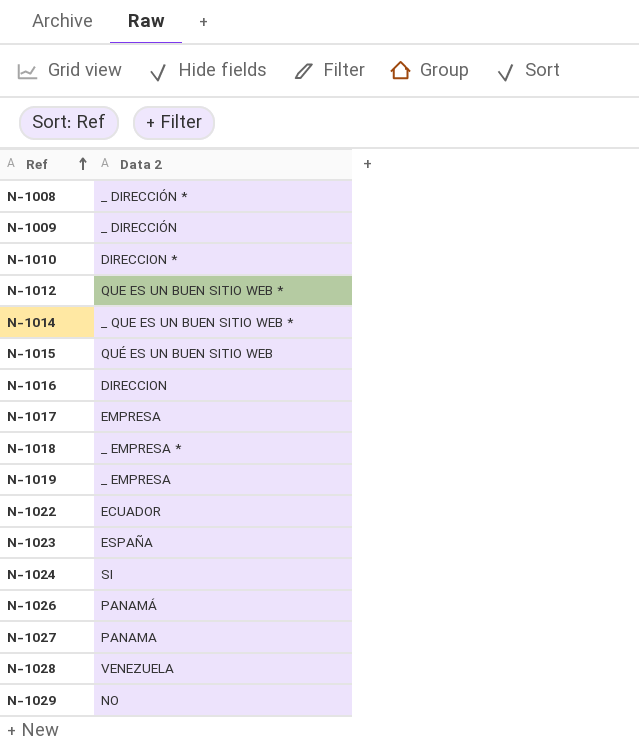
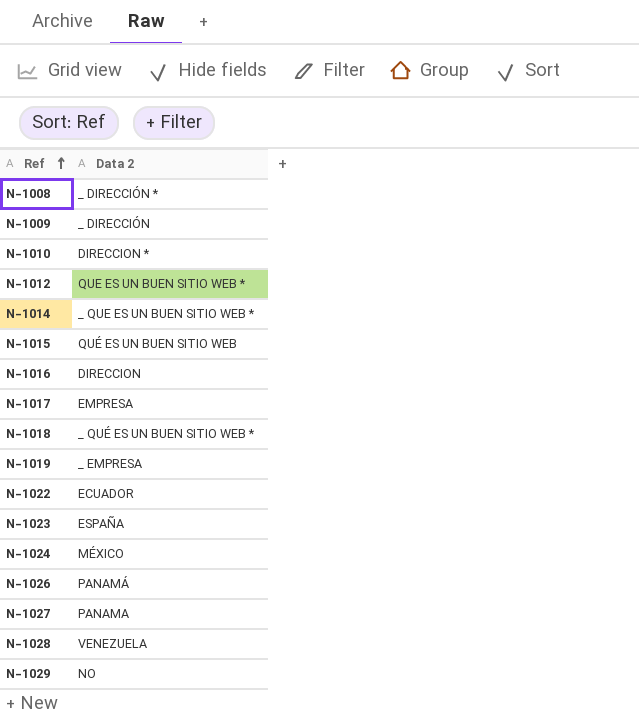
N-1018 | Data 2: _ EMPRESA * -> _ QUÉ ES UN BUEN SITIO WEB *
N-1024 | Data 2: SI -> MÉXICO

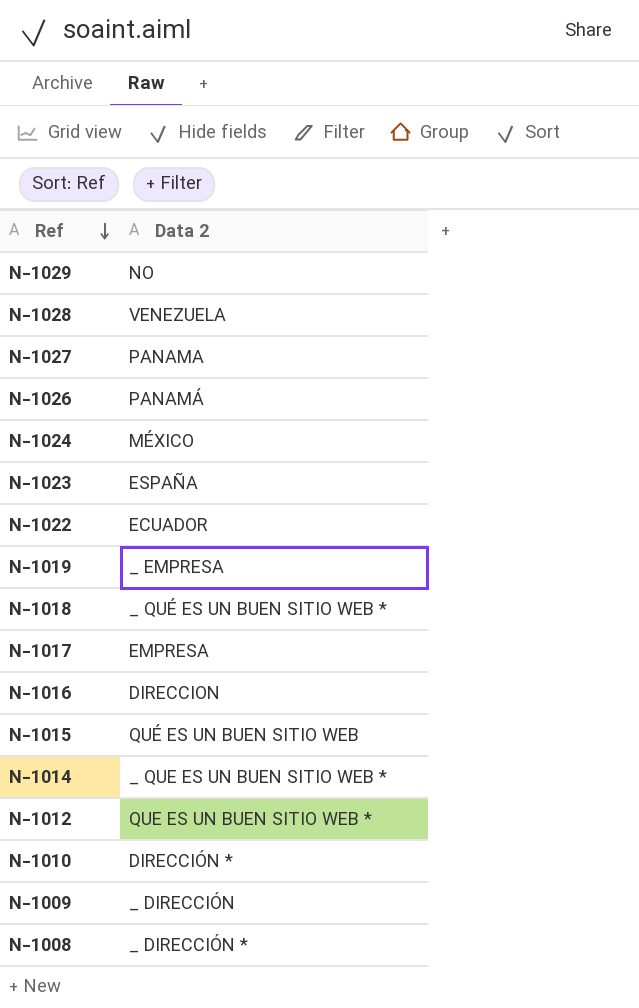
row order: Ref ascending -> Ref descending
N-1010 | Data 2: DIRECCION * -> DIRECCIÓN *

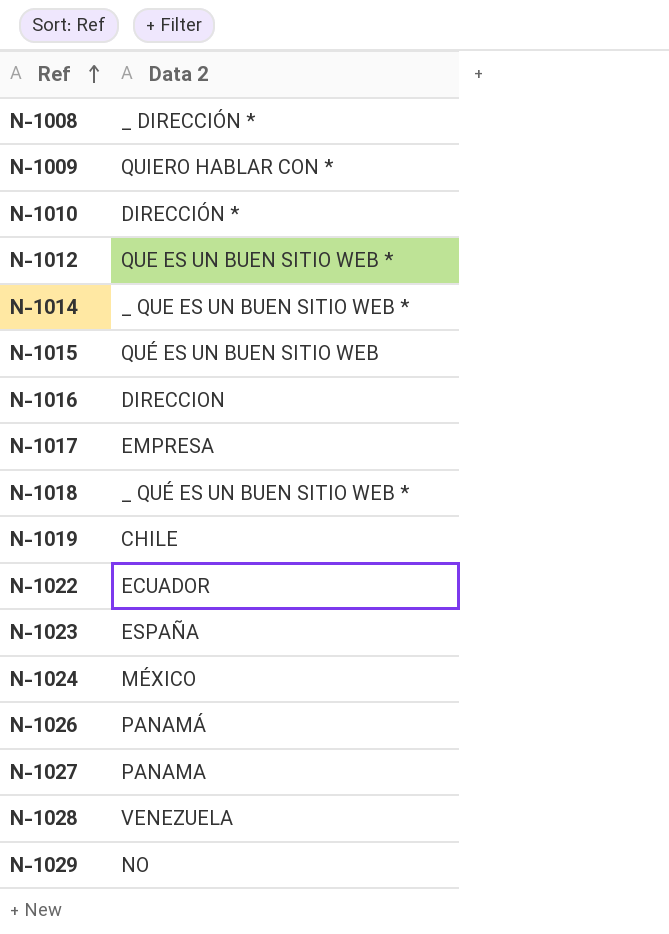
row order: Ref descending -> Ref ascending
N-1009 | Data 2: _ DIRECCIÓN -> QUIERO HABLAR CON *
N-1019 | Data 2: _ EMPRESA -> CHILE

